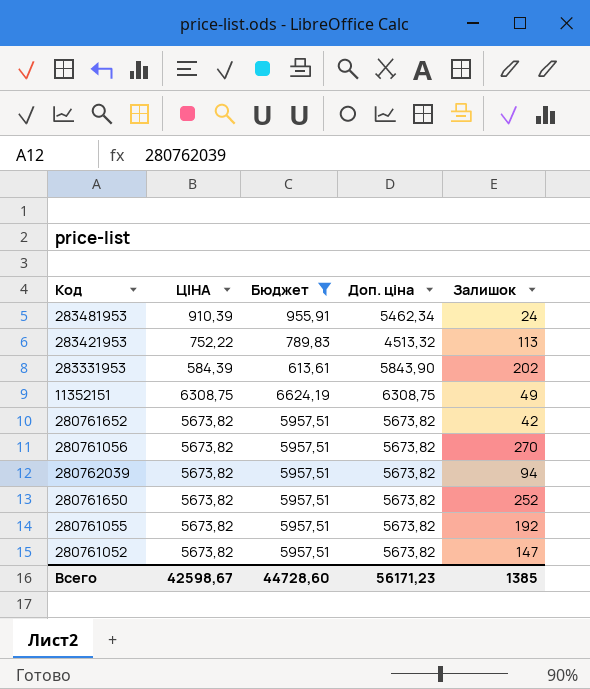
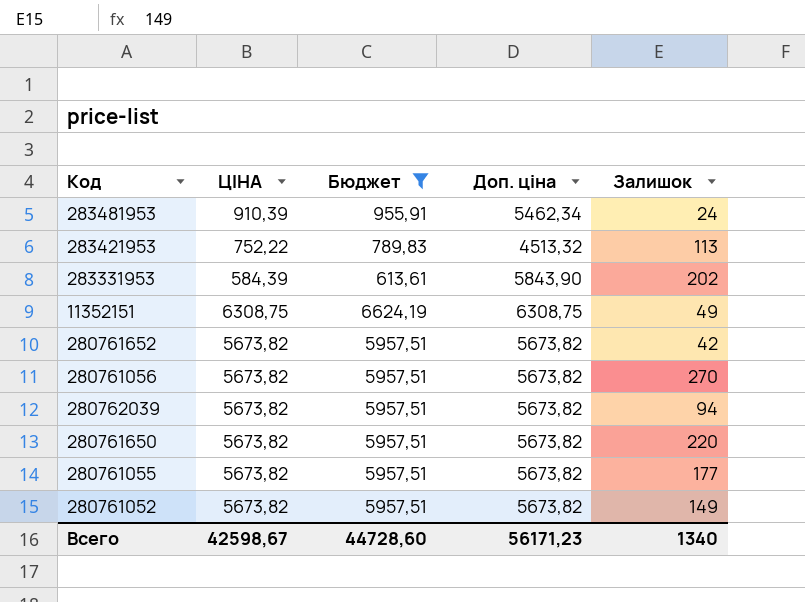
280761650 | Залишок: 252 -> 220
280761055 | Залишок: 192 -> 177
280761052 | Залишок: 147 -> 149
Всего | Залишок: 1385 -> 1340

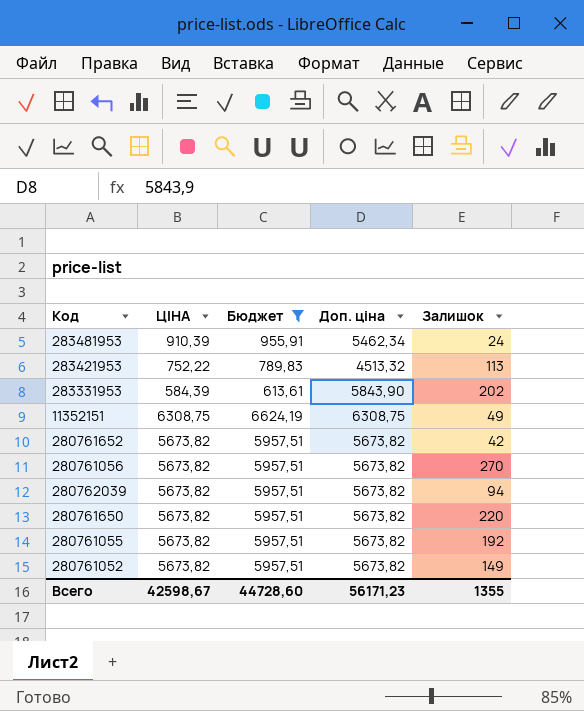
280761055 | Залишок: 177 -> 192
Всего | Залишок: 1340 -> 1355

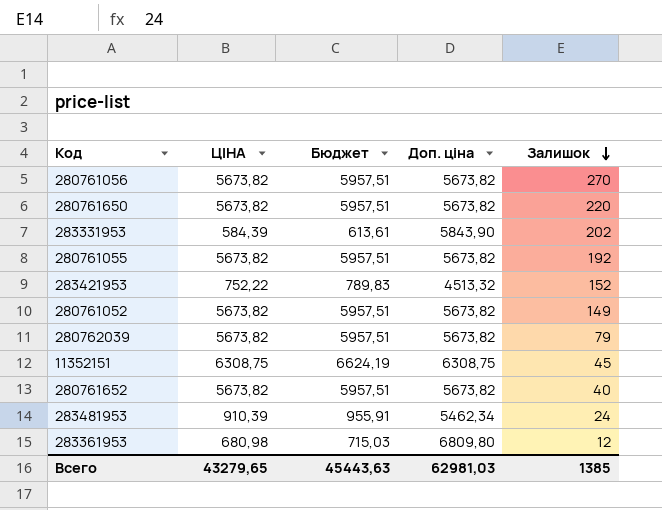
filter: Бюджет != 715,03 -> none
row order: none -> Залишок descending
283421953 | Залишок: 113 -> 152
280762039 | Залишок: 94 -> 79
11352151 | Залишок: 49 -> 45
280761652 | Залишок: 42 -> 40
Всего | ЦІНА: 42598,67 -> 43279,65
Всего | Бюджет: 44728,60 -> 45443,63
Всего | Доп. ціна: 56171,23 -> 62981,03
Всего | Залишок: 1355 -> 1385

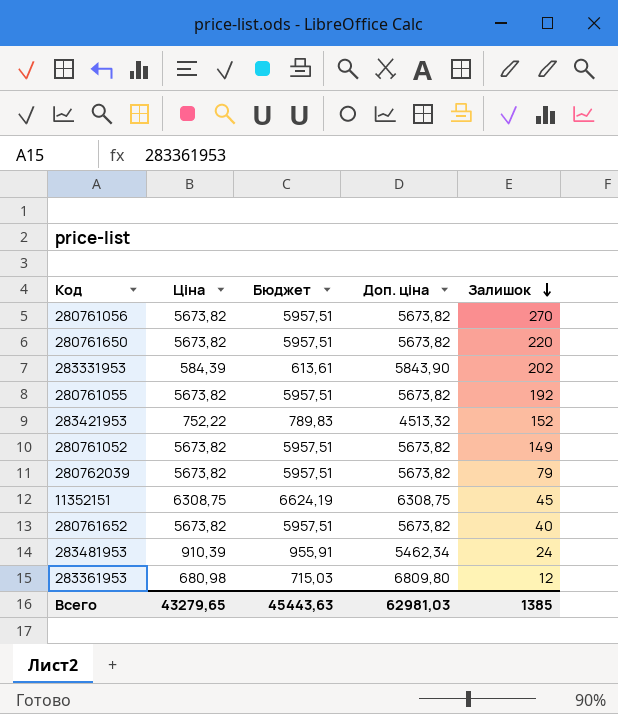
column name: ЦІНА -> Ціна

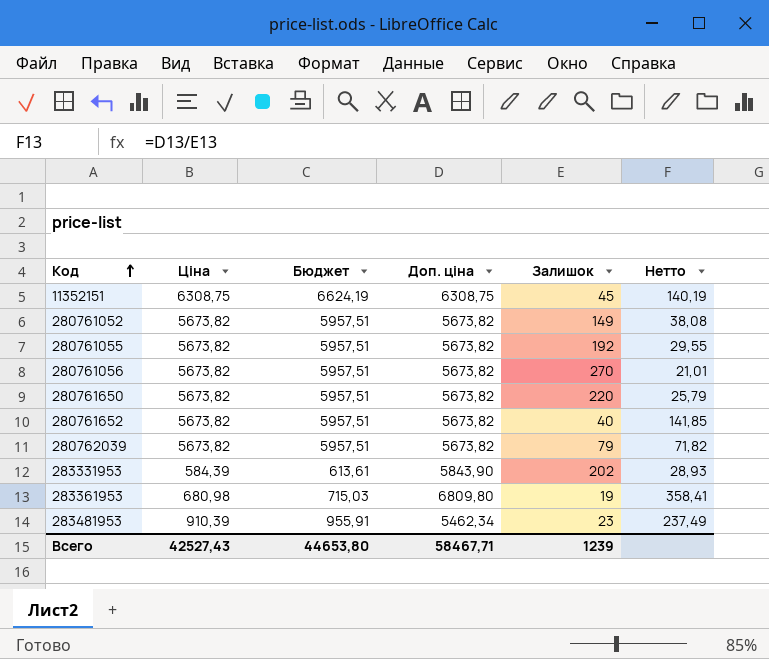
row order: Залишок descending -> Код ascending
column Нетто | formula: none -> [Доп. ціна] / [Залишок]
row 283421953: 752,22 | 789,83 | 4513,32 | 152 -> none
283361953 | Залишок: 12 -> 19
283481953 | Залишок: 24 -> 23
Всего | Ціна: 43279,65 -> 42527,43
Всего | Бюджет: 45443,63 -> 44653,80
Всего | Доп. ціна: 62981,03 -> 58467,71
Всего | Залишок: 1385 -> 1239

